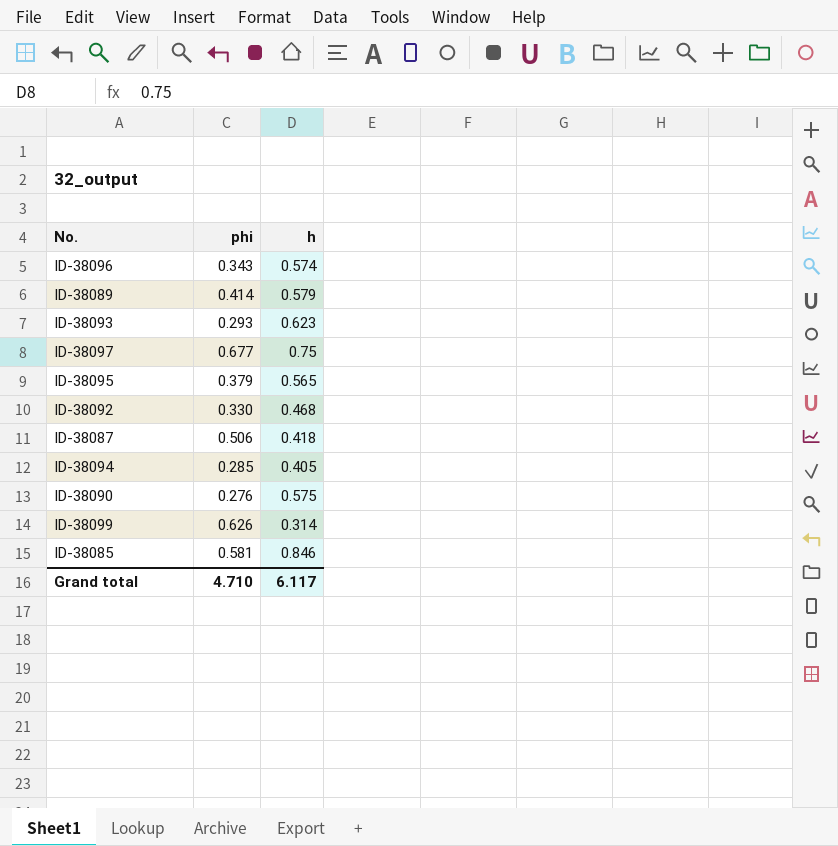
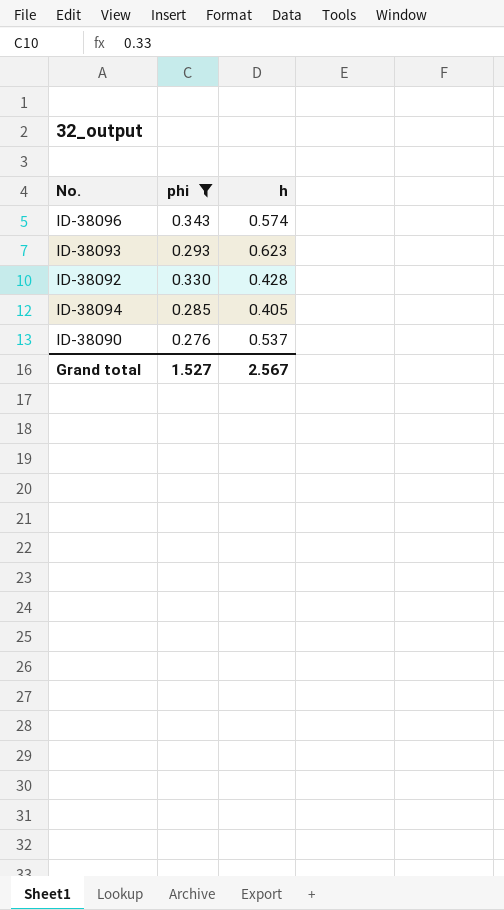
filter: none -> phi <= 0.343
ID-38092 | h: 0.468 -> 0.428
ID-38090 | h: 0.575 -> 0.537
Grand total | phi: 4.710 -> 1.527
Grand total | h: 6.117 -> 2.567

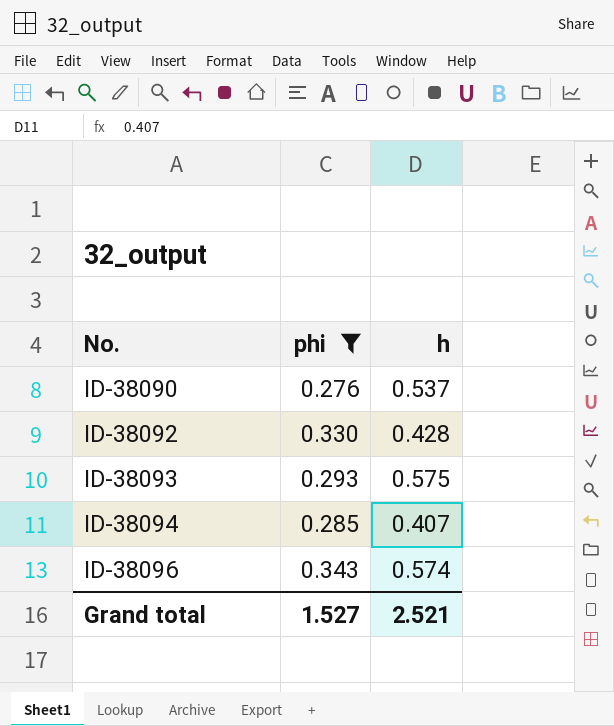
row order: none -> No. ascending
ID-38093 | h: 0.623 -> 0.575
ID-38094 | h: 0.405 -> 0.407
Grand total | h: 2.567 -> 2.521

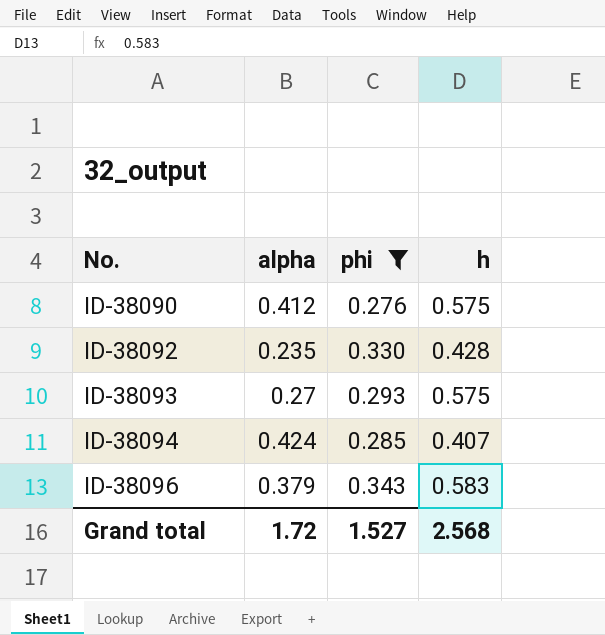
column alpha | position: none -> 2
ID-38090 | h: 0.537 -> 0.575
ID-38096 | h: 0.574 -> 0.583
Grand total | h: 2.521 -> 2.568

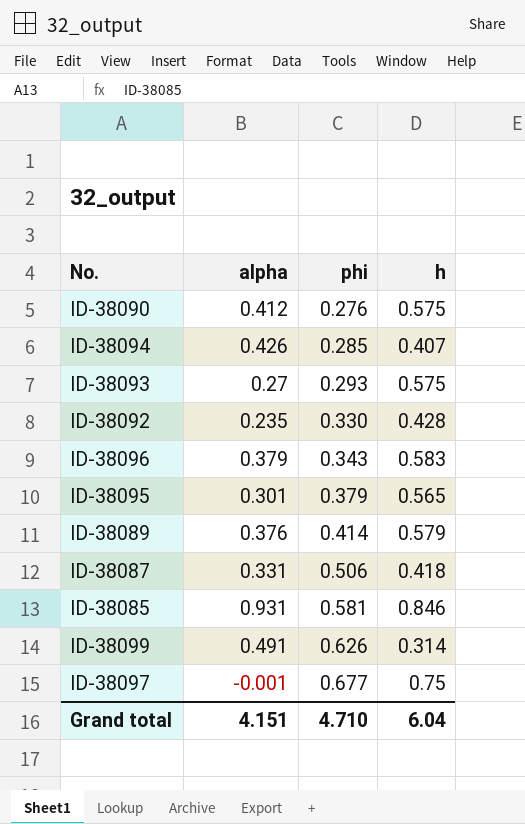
filter: phi <= 0.343 -> none
row order: No. ascending -> phi ascending
ID-38094 | alpha: 0.424 -> 0.426
Grand total | alpha: 1.72 -> 4.151
Grand total | phi: 1.527 -> 4.710
Grand total | h: 2.568 -> 6.04

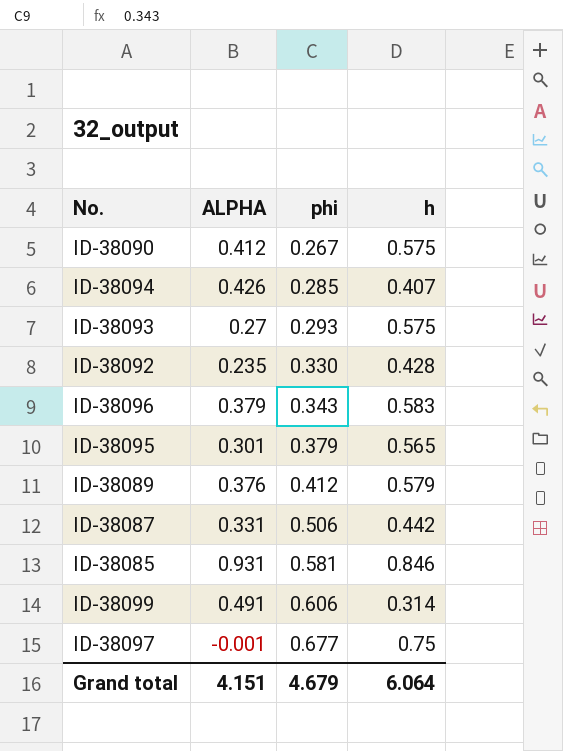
column name: alpha -> ALPHA
ID-38090 | phi: 0.276 -> 0.267
ID-38089 | phi: 0.414 -> 0.412
ID-38087 | h: 0.418 -> 0.442
ID-38099 | phi: 0.626 -> 0.606
Grand total | phi: 4.710 -> 4.679
Grand total | h: 6.04 -> 6.064

